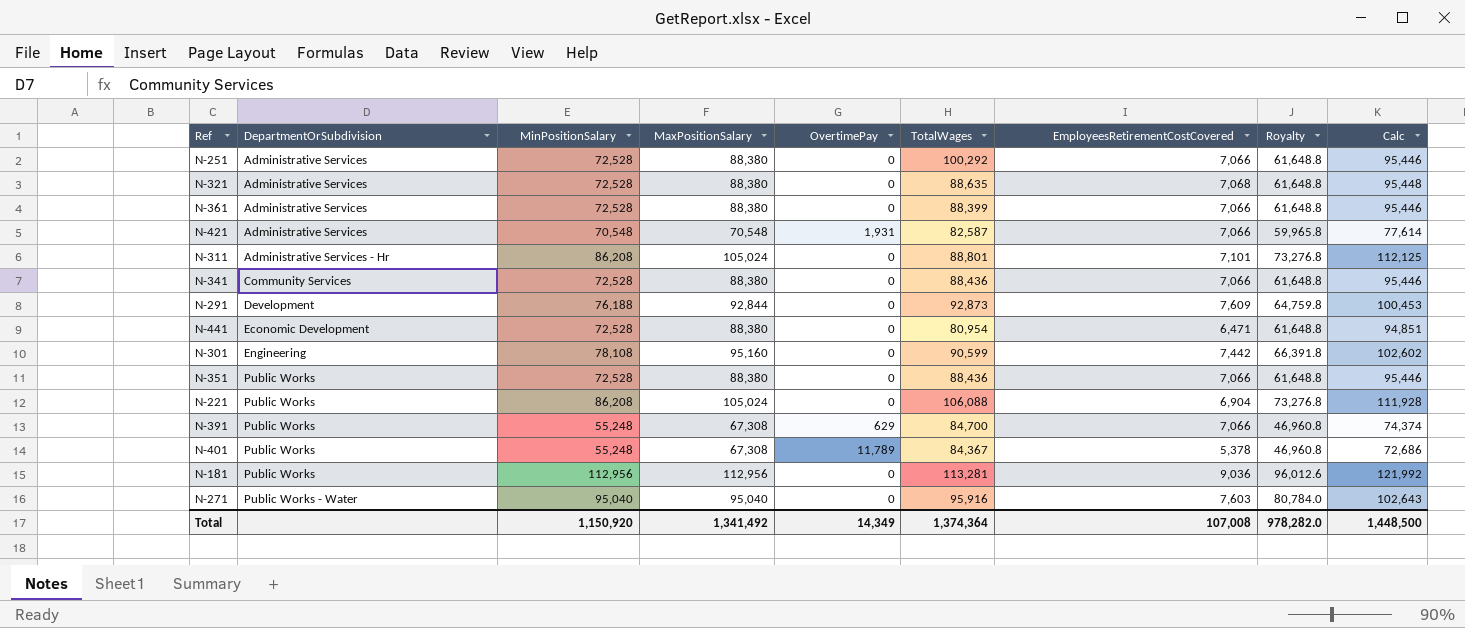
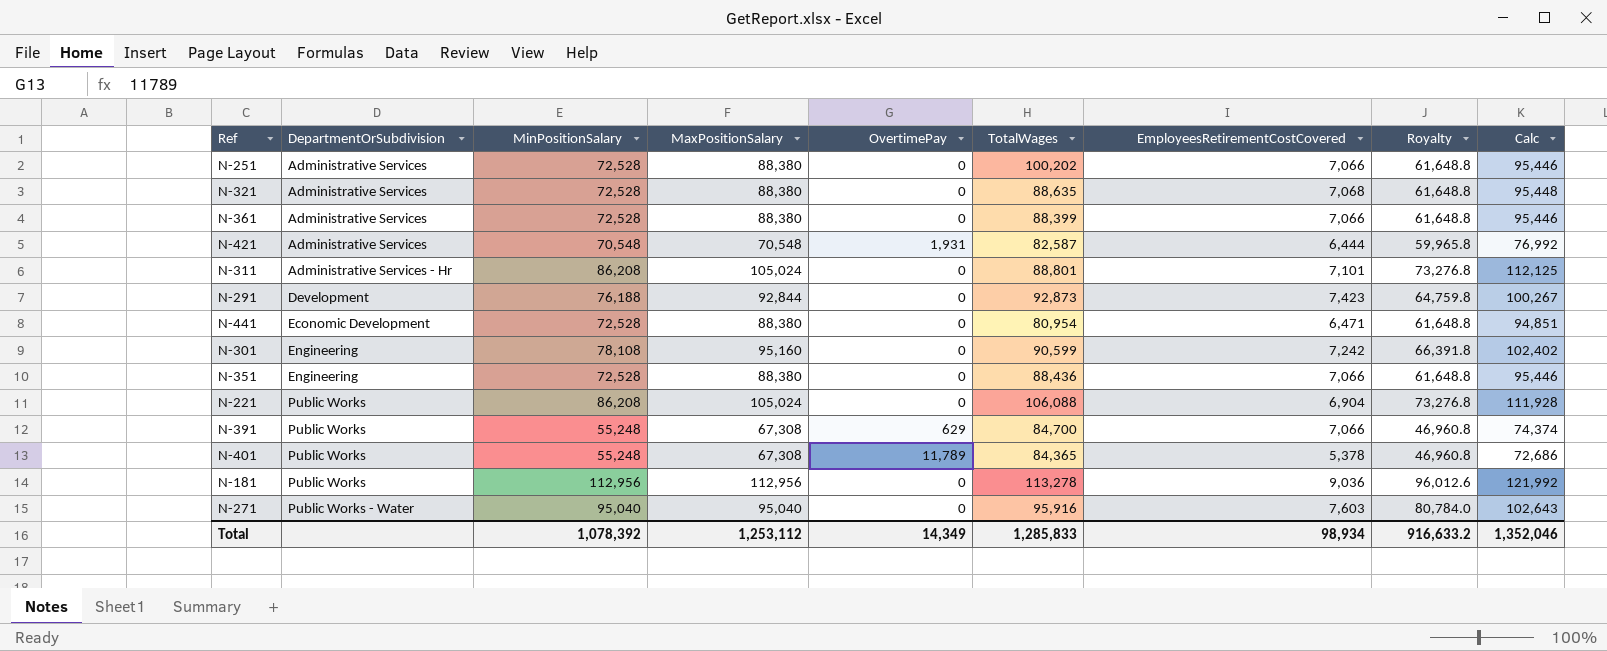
row N-341: Community Services | 72,528 | 88,380 | 0 | 88,436 | 7,066 | 61,648.8 | 95,446 -> none
N-251 | TotalWages: 100,292 -> 100,202
N-421 | EmployeesRetirementCostCovered: 7,066 -> 6,444
N-421 | Calc: 77,614 -> 76,992
N-291 | EmployeesRetirementCostCovered: 7,609 -> 7,423
N-291 | Calc: 100,453 -> 100,267
N-301 | EmployeesRetirementCostCovered: 7,442 -> 7,242
N-301 | Calc: 102,602 -> 102,402
N-351 | DepartmentOrSubdivision: Public Works -> Engineering
N-401 | TotalWages: 84,367 -> 84,365
N-181 | TotalWages: 113,281 -> 113,278
Total | MinPositionSalary: 1,150,920 -> 1,078,392
Total | MaxPositionSalary: 1,341,492 -> 1,253,112
Total | TotalWages: 1,374,364 -> 1,285,833
Total | EmployeesRetirementCostCovered: 107,008 -> 98,934
Total | Royalty: 978,282.0 -> 916,633.2
Total | Calc: 1,448,500 -> 1,352,046

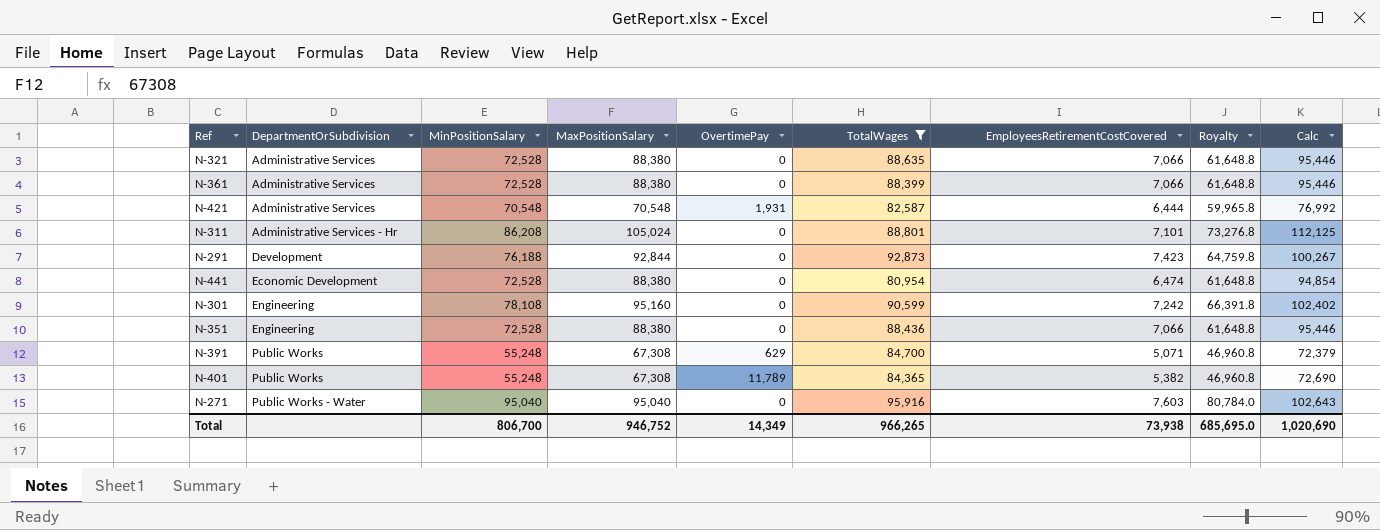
filter: none -> TotalWages <= 95,916
N-321 | EmployeesRetirementCostCovered: 7,068 -> 7,066
N-321 | Calc: 95,448 -> 95,446
N-441 | EmployeesRetirementCostCovered: 6,471 -> 6,474
N-441 | Calc: 94,851 -> 94,854
N-391 | EmployeesRetirementCostCovered: 7,066 -> 5,071
N-391 | Calc: 74,374 -> 72,379
N-401 | EmployeesRetirementCostCovered: 5,378 -> 5,382
N-401 | Calc: 72,686 -> 72,690
Total | MinPositionSalary: 1,078,392 -> 806,700
Total | MaxPositionSalary: 1,253,112 -> 946,752
Total | TotalWages: 1,285,833 -> 966,265
Total | EmployeesRetirementCostCovered: 98,934 -> 73,938
Total | Royalty: 916,633.2 -> 685,695.0
Total | Calc: 1,352,046 -> 1,020,690

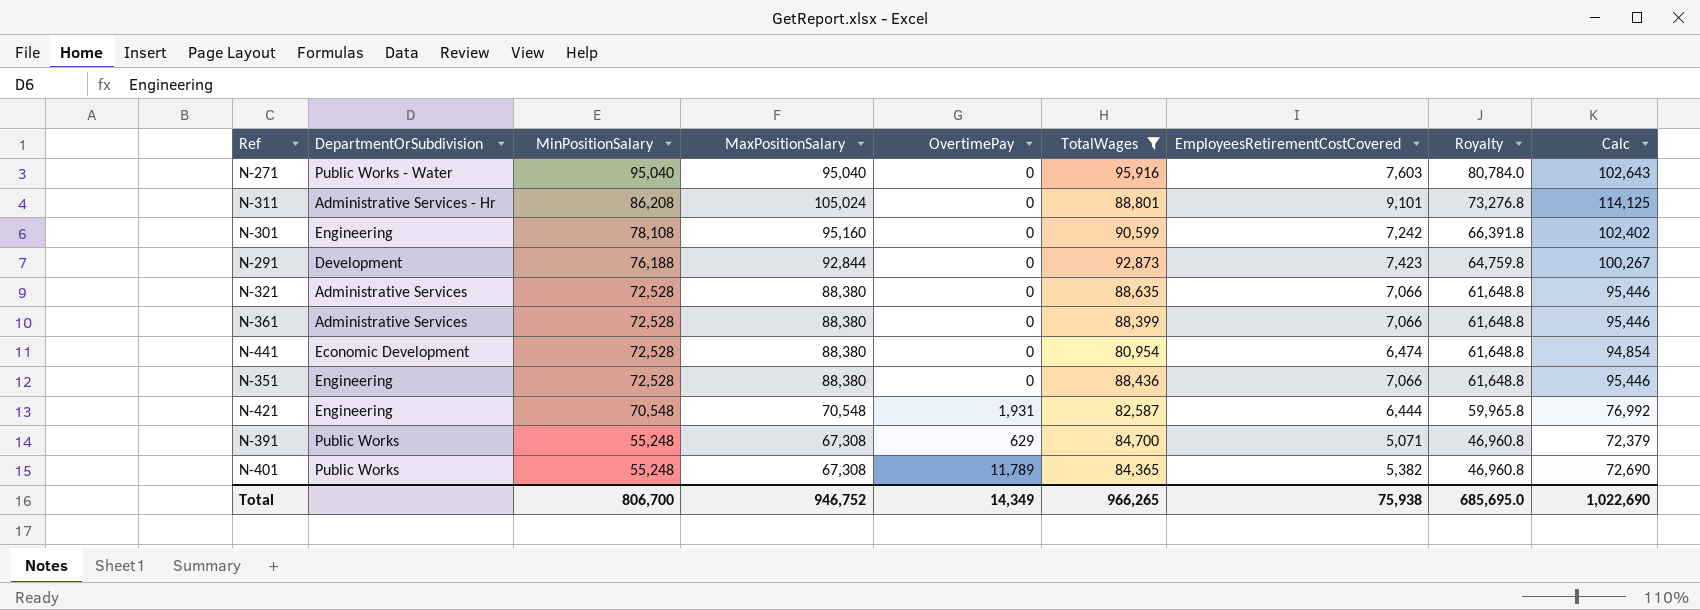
row order: DepartmentOrSubdivision ascending -> MinPositionSalary descending
N-311 | EmployeesRetirementCostCovered: 7,101 -> 9,101
N-311 | Calc: 112,125 -> 114,125
N-421 | DepartmentOrSubdivision: Administrative Services -> Engineering
Total | EmployeesRetirementCostCovered: 73,938 -> 75,938
Total | Calc: 1,020,690 -> 1,022,690

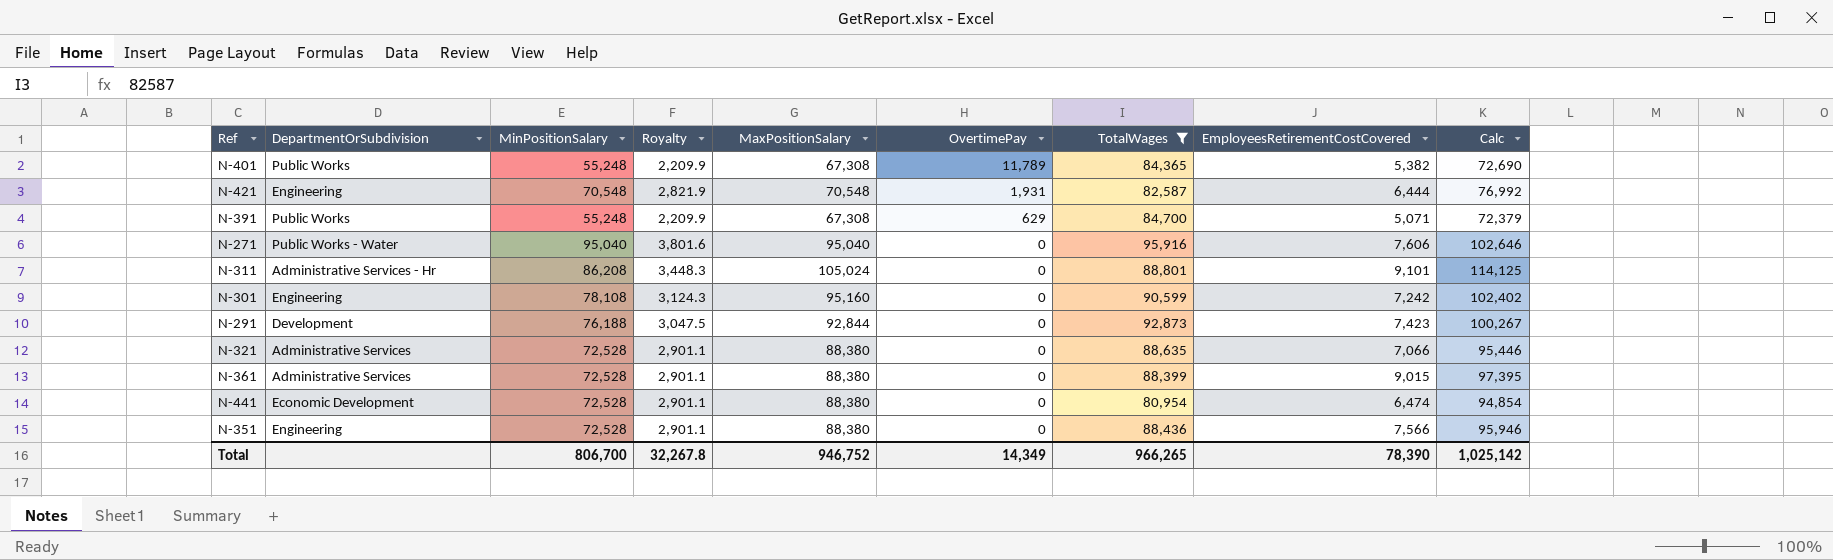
row order: MinPositionSalary descending -> OvertimePay descending
column Royalty | formula: [MinPositionSalary] * 0.85 -> [MinPositionSalary] * 0.04
column Royalty | position: 8 -> 4
N-271 | EmployeesRetirementCostCovered: 7,603 -> 7,606
N-271 | Calc: 102,643 -> 102,646
N-361 | EmployeesRetirementCostCovered: 7,066 -> 9,015
N-361 | Calc: 95,446 -> 97,395
N-351 | EmployeesRetirementCostCovered: 7,066 -> 7,566
N-351 | Calc: 95,446 -> 95,946
Total | Royalty: 685,695.0 -> 32,267.8
Total | EmployeesRetirementCostCovered: 75,938 -> 78,390
Total | Calc: 1,022,690 -> 1,025,142

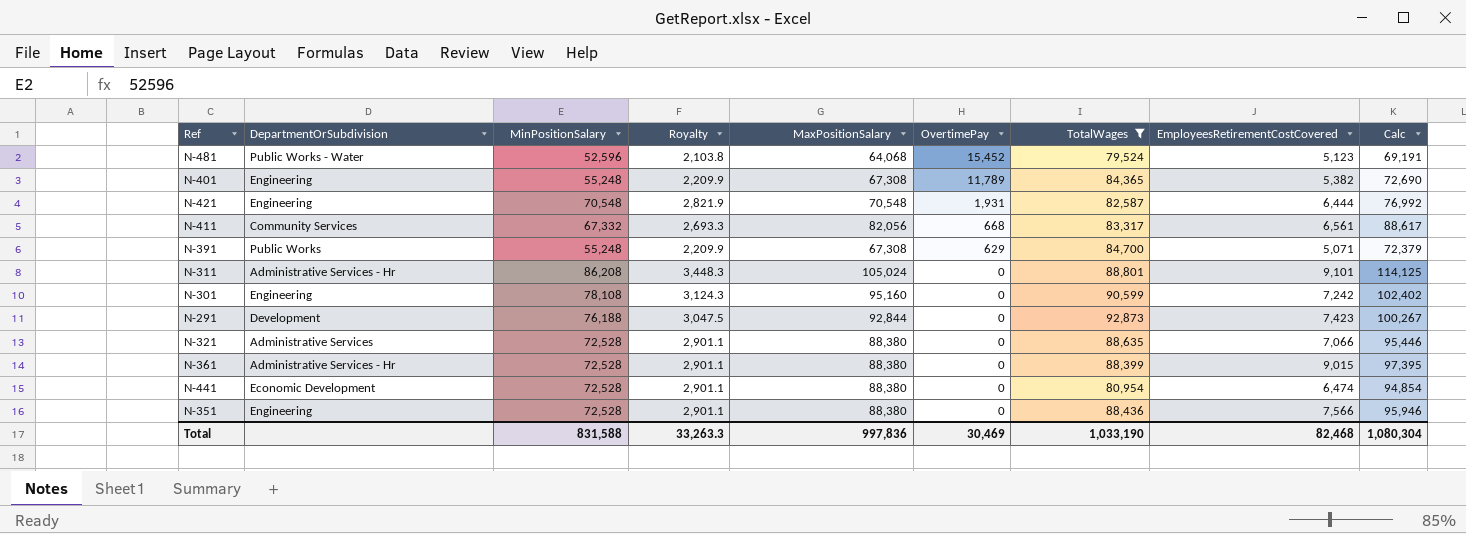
row N-271: Public Works - Water | 95,040 | 3,801.6 | 95,040 | 0 | 95,916 | 7,606 | 102,646 -> none
row N-481: none -> Public Works - Water | 52,596 | 2,103.8 | 64,068 | 15,452 | 79,524 | 5,123 | 69,191
N-401 | DepartmentOrSubdivision: Public Works -> Engineering
row N-411: none -> Community Services | 67,332 | 2,693.3 | 82,056 | 668 | 83,317 | 6,561 | 88,617
N-361 | DepartmentOrSubdivision: Administrative Services -> Administrative Services - Hr
Total | MinPositionSalary: 806,700 -> 831,588
Total | Royalty: 32,267.8 -> 33,263.3
Total | MaxPositionSalary: 946,752 -> 997,836
Total | OvertimePay: 14,349 -> 30,469
Total | TotalWages: 966,265 -> 1,033,190
Total | EmployeesRetirementCostCovered: 78,390 -> 82,468
Total | Calc: 1,025,142 -> 1,080,304

